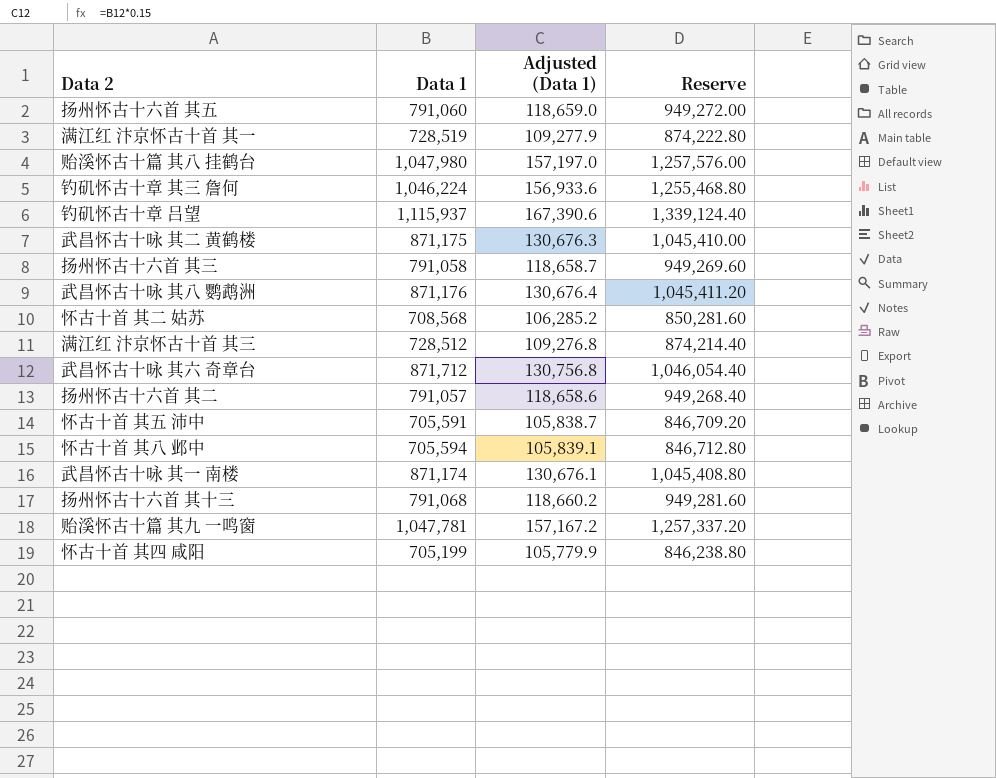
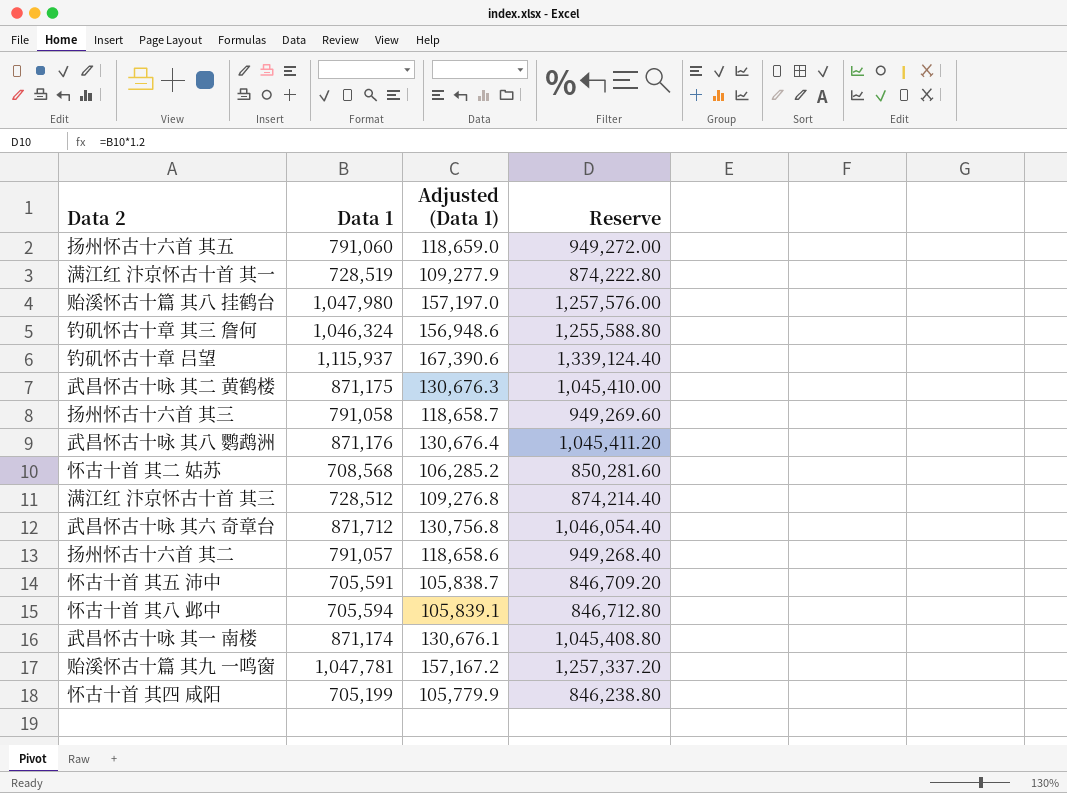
row 扬州怀古十六首 其十三: 791,068 | 118,660.2 | 949,281.60 -> none
钓矶怀古十章 其三 詹何 | Data 1: 1,046,224 -> 1,046,324
钓矶怀古十章 其三 詹何 | Adjusted (Data 1): 156,933.6 -> 156,948.6
钓矶怀古十章 其三 詹何 | Reserve: 1,255,468.80 -> 1,255,588.80

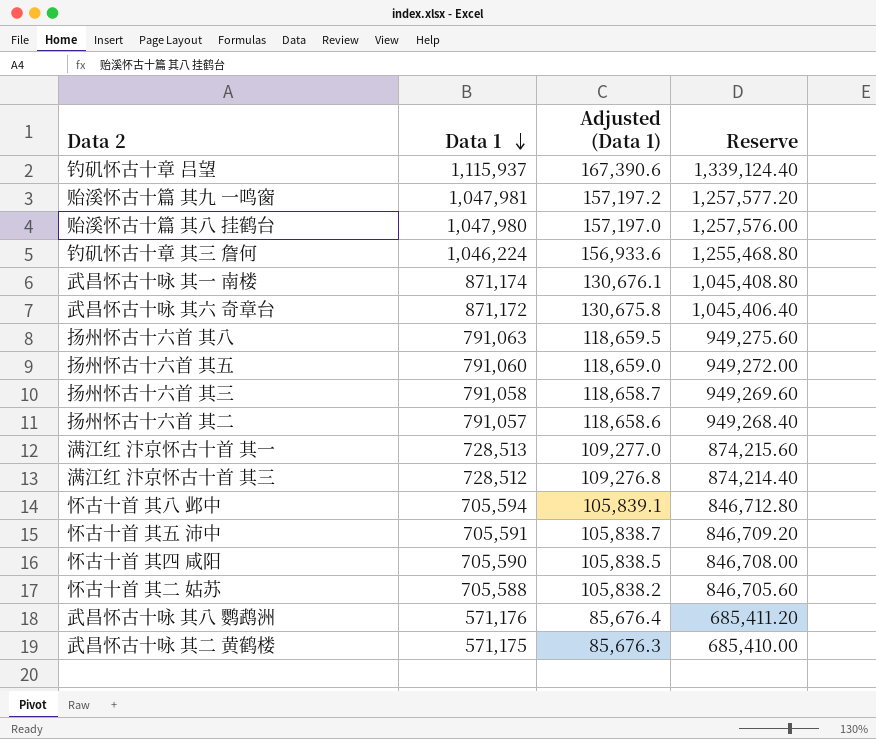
row order: none -> Data 1 descending
贻溪怀古十篇 其九 一鸣窗 | Data 1: 1,047,781 -> 1,047,981
贻溪怀古十篇 其九 一鸣窗 | Adjusted (Data 1): 157,167.2 -> 157,197.2
贻溪怀古十篇 其九 一鸣窗 | Reserve: 1,257,337.20 -> 1,257,577.20
钓矶怀古十章 其三 詹何 | Data 1: 1,046,324 -> 1,046,224
钓矶怀古十章 其三 詹何 | Adjusted (Data 1): 156,948.6 -> 156,933.6
钓矶怀古十章 其三 詹何 | Reserve: 1,255,588.80 -> 1,255,468.80
武昌怀古十咏 其六 奇章台 | Data 1: 871,712 -> 871,172
武昌怀古十咏 其六 奇章台 | Adjusted (Data 1): 130,756.8 -> 130,675.8
武昌怀古十咏 其六 奇章台 | Reserve: 1,046,054.40 -> 1,045,406.40
row 扬州怀古十六首 其八: none -> 791,063 | 118,659.5 | 949,275.60
满江红 汴京怀古十首 其一 | Data 1: 728,519 -> 728,513
满江红 汴京怀古十首 其一 | Adjusted (Data 1): 109,277.9 -> 109,277.0
满江红 汴京怀古十首 其一 | Reserve: 874,222.80 -> 874,215.60
怀古十首 其四 咸阳 | Data 1: 705,199 -> 705,590
怀古十首 其四 咸阳 | Adjusted (Data 1): 105,779.9 -> 105,838.5
怀古十首 其四 咸阳 | Reserve: 846,238.80 -> 846,708.00
怀古十首 其二 姑苏 | Data 1: 708,568 -> 705,588
怀古十首 其二 姑苏 | Adjusted (Data 1): 106,285.2 -> 105,838.2
怀古十首 其二 姑苏 | Reserve: 850,281.60 -> 846,705.60
武昌怀古十咏 其八 鹦鹉洲 | Data 1: 871,176 -> 571,176
武昌怀古十咏 其八 鹦鹉洲 | Adjusted (Data 1): 130,676.4 -> 85,676.4
武昌怀古十咏 其八 鹦鹉洲 | Reserve: 1,045,411.20 -> 685,411.20
武昌怀古十咏 其二 黄鹤楼 | Data 1: 871,175 -> 571,175
武昌怀古十咏 其二 黄鹤楼 | Adjusted (Data 1): 130,676.3 -> 85,676.3
武昌怀古十咏 其二 黄鹤楼 | Reserve: 1,045,410.00 -> 685,410.00

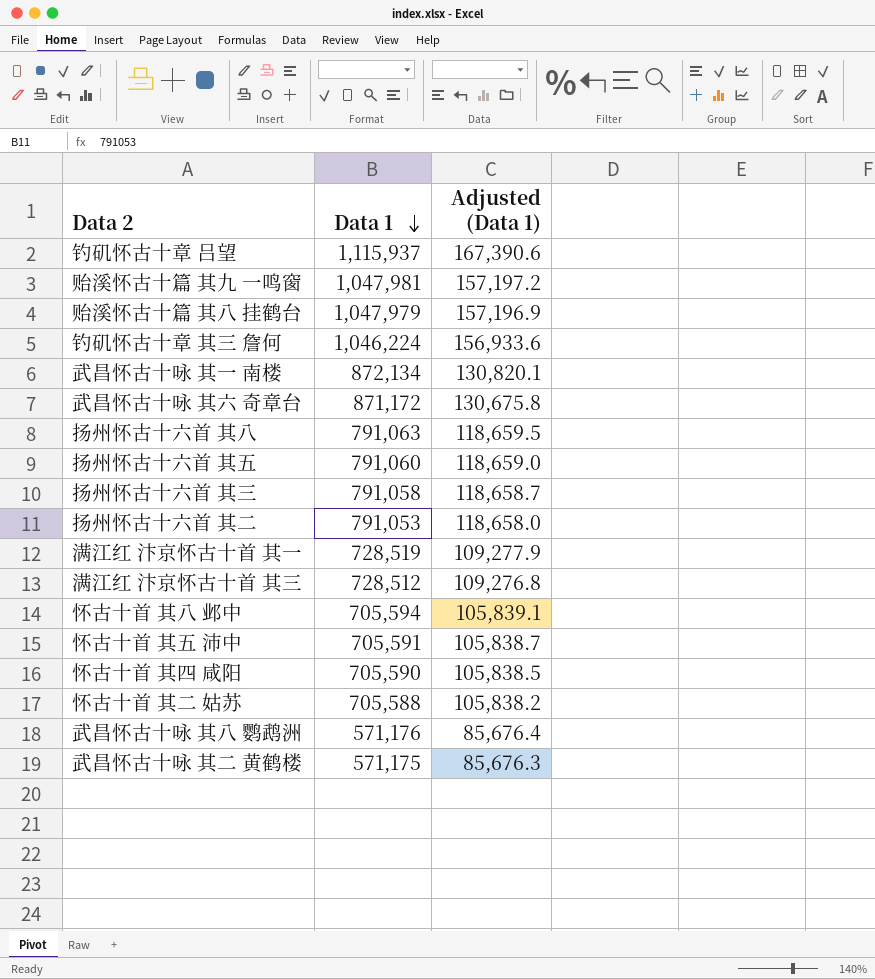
column Reserve | formula: [Data 1] * 1.2 -> none
贻溪怀古十篇 其八 挂鹤台 | Data 1: 1,047,980 -> 1,047,979
贻溪怀古十篇 其八 挂鹤台 | Adjusted (Data 1): 157,197.0 -> 157,196.9
武昌怀古十咏 其一 南楼 | Data 1: 871,174 -> 872,134
武昌怀古十咏 其一 南楼 | Adjusted (Data 1): 130,676.1 -> 130,820.1
扬州怀古十六首 其二 | Data 1: 791,057 -> 791,053
扬州怀古十六首 其二 | Adjusted (Data 1): 118,658.6 -> 118,658.0
满江红 汴京怀古十首 其一 | Data 1: 728,513 -> 728,519
满江红 汴京怀古十首 其一 | Adjusted (Data 1): 109,277.0 -> 109,277.9

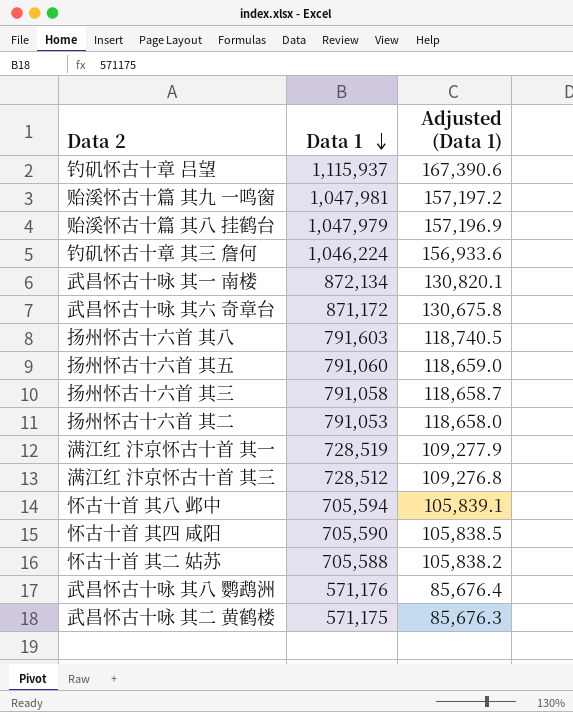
row 怀古十首 其五 沛中: 705,591 | 105,838.7 -> none
扬州怀古十六首 其八 | Data 1: 791,063 -> 791,603
扬州怀古十六首 其八 | Adjusted (Data 1): 118,659.5 -> 118,740.5

